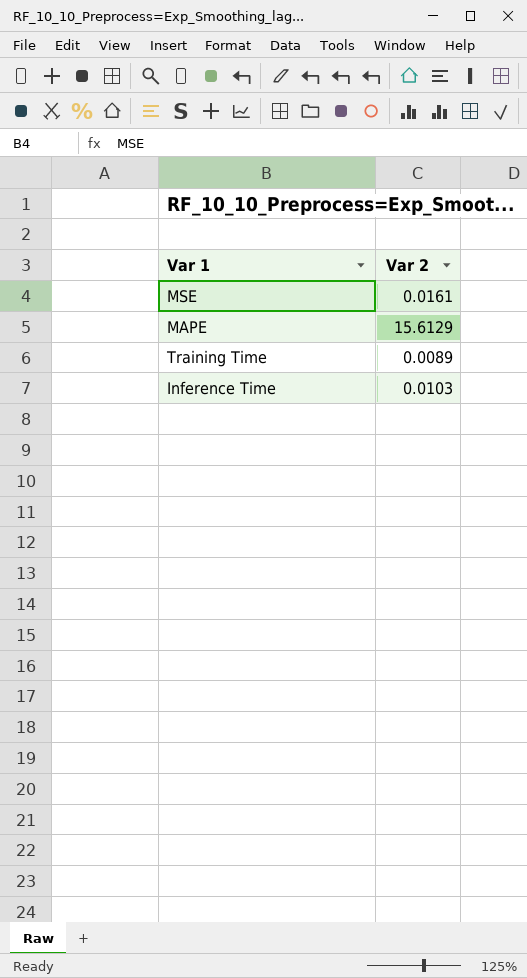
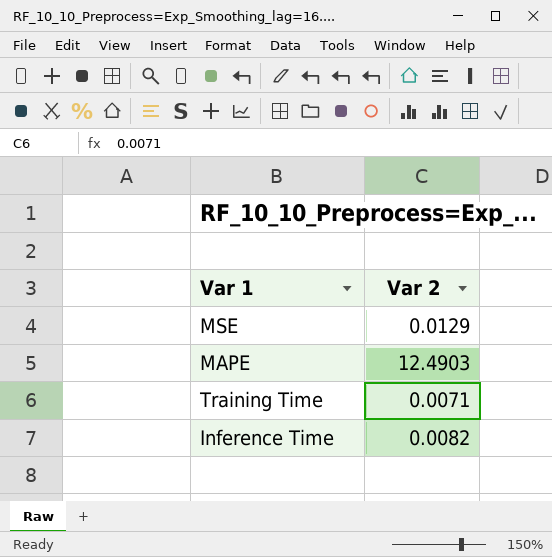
MSE | Var 2: 0.0161 -> 0.0129
MAPE | Var 2: 15.6129 -> 12.4903
Training Time | Var 2: 0.0089 -> 0.0071
Inference Time | Var 2: 0.0103 -> 0.0082

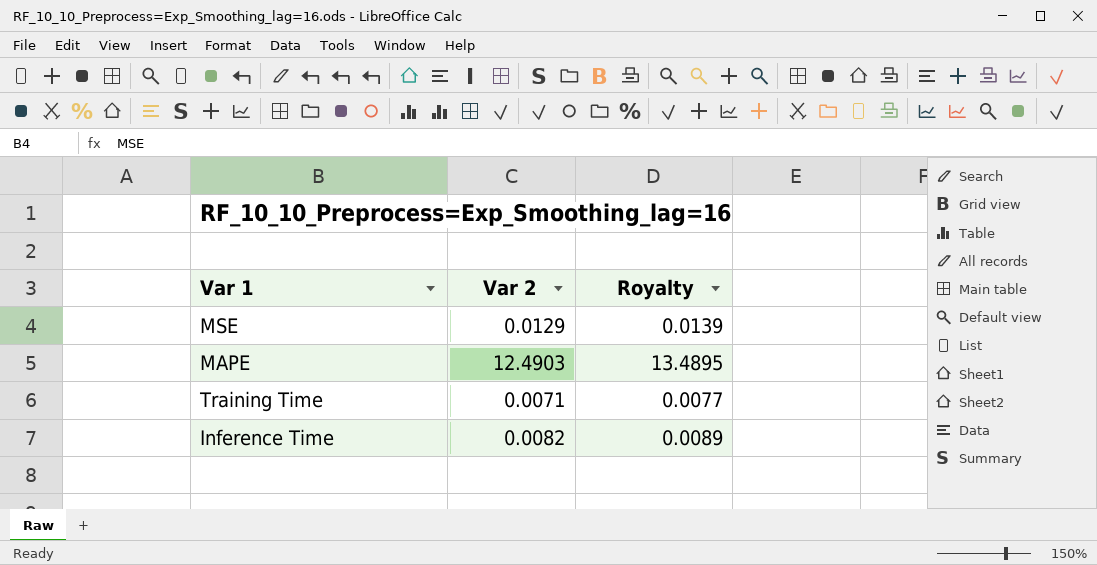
column Royalty | formula: none -> [Var 2] * 1.08

